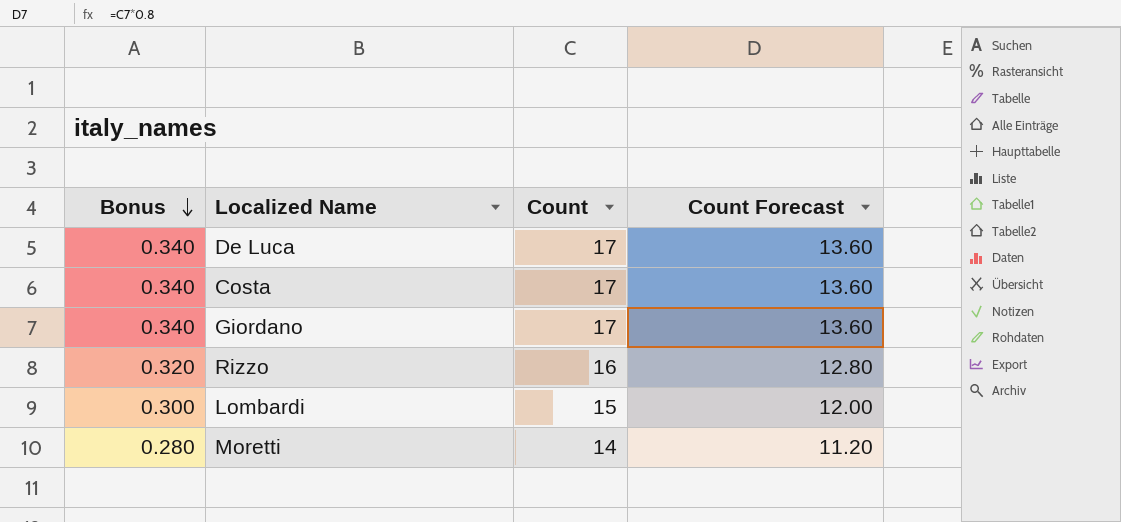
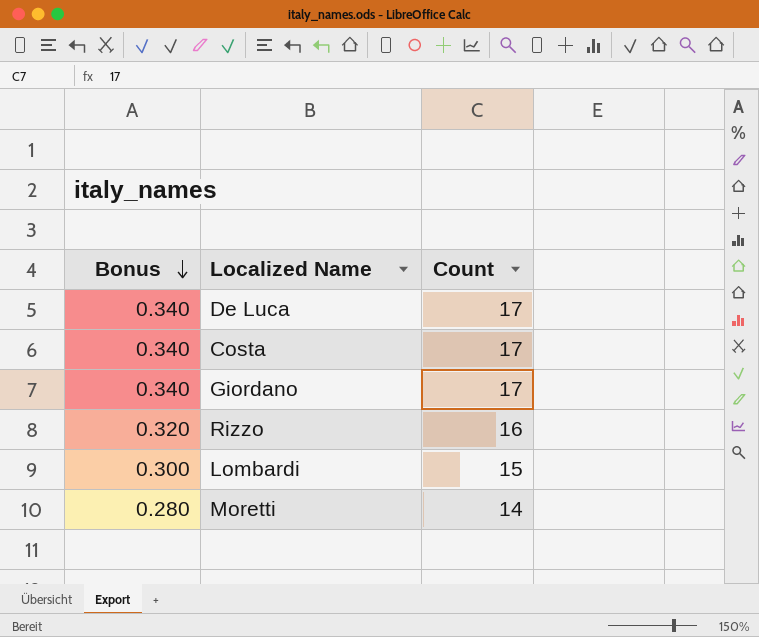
column Count Forecast | formula: [Count] * 0.8 -> none

